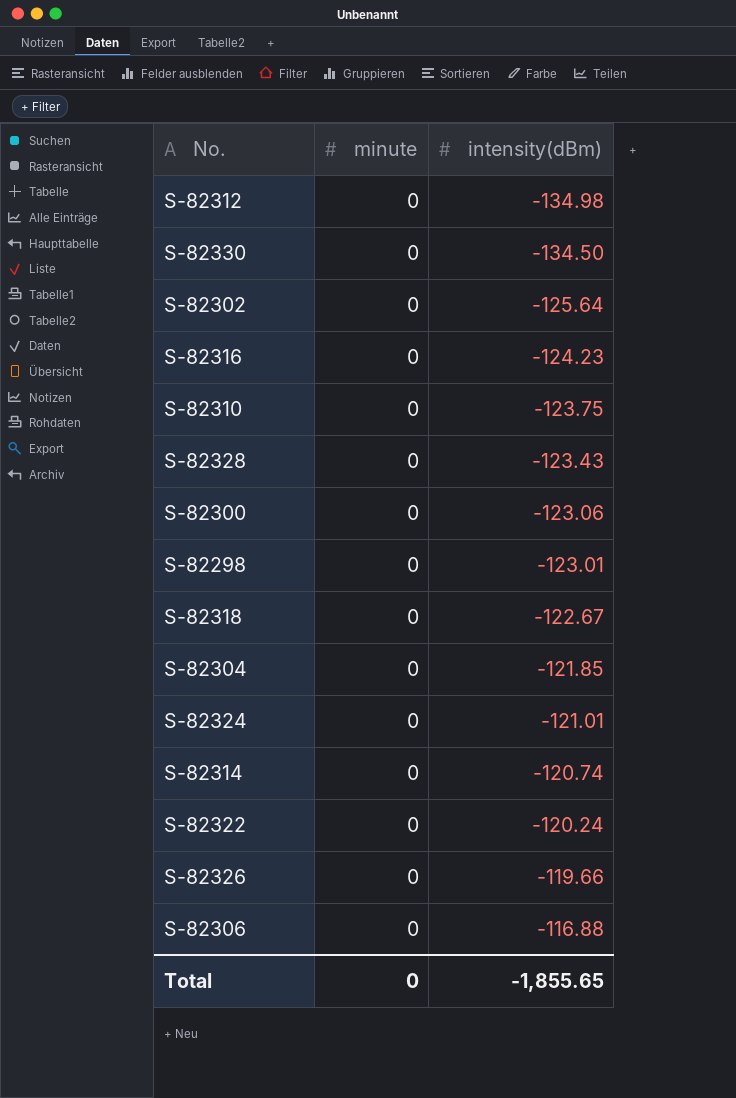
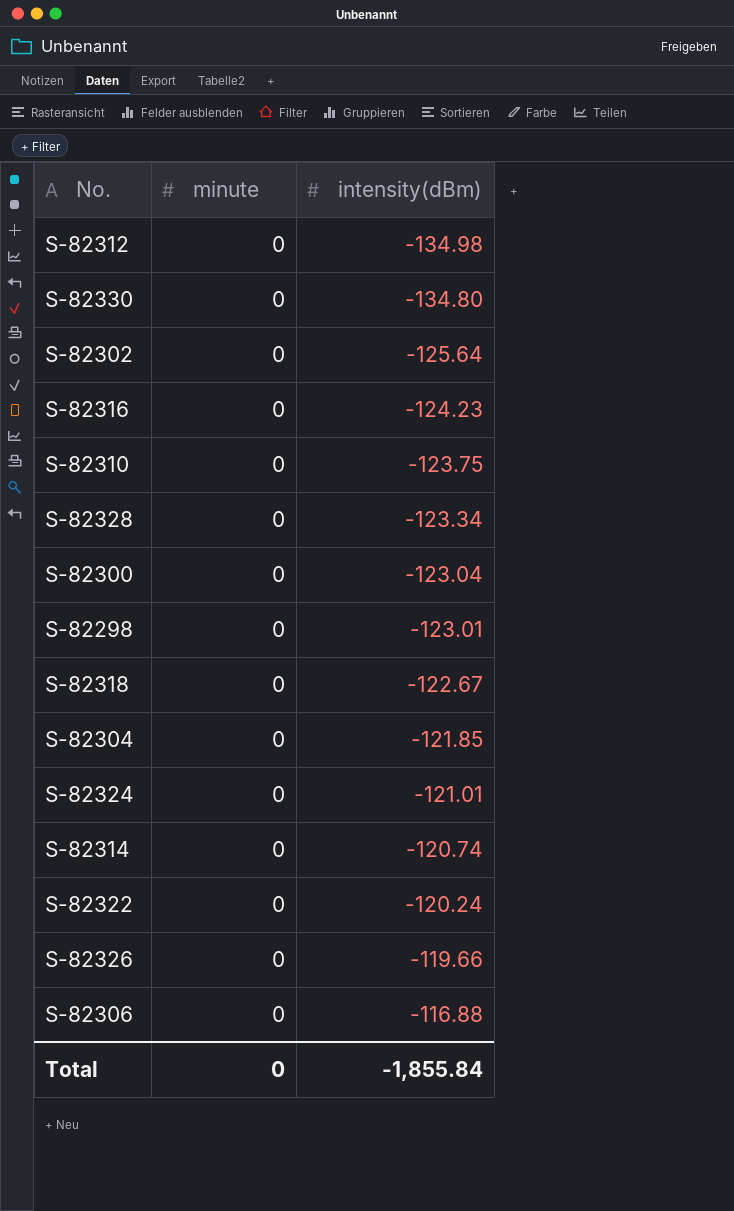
S-82330 | intensity(dBm): -134.50 -> -134.80
S-82328 | intensity(dBm): -123.43 -> -123.34
S-82300 | intensity(dBm): -123.06 -> -123.04
Total | intensity(dBm): -1,855.65 -> -1,855.84

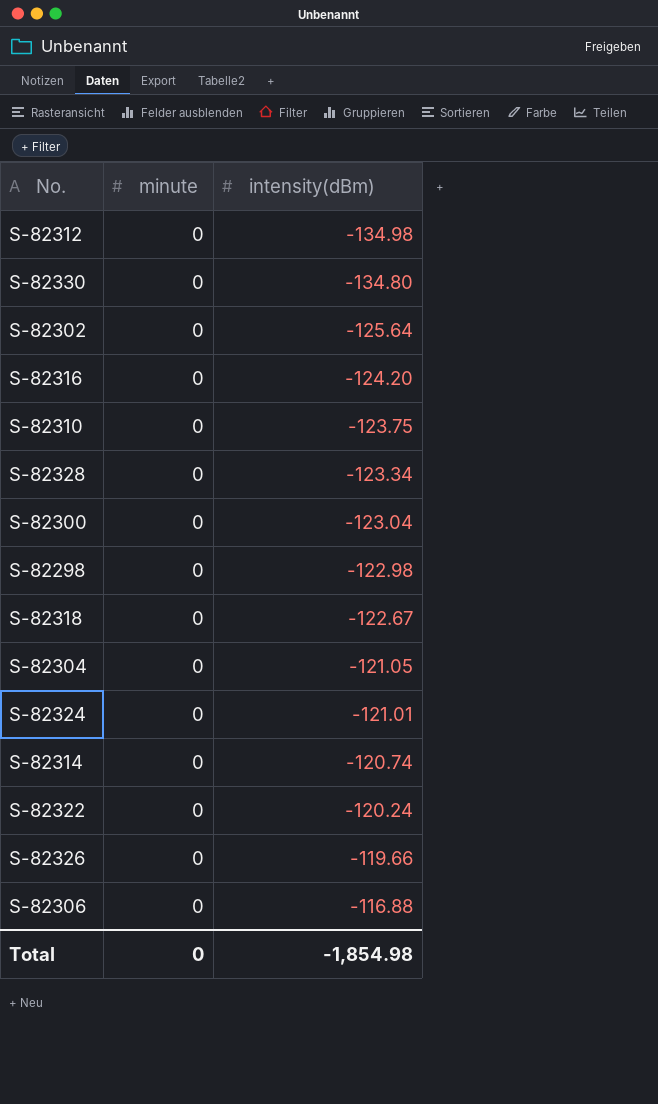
S-82316 | intensity(dBm): -124.23 -> -124.20
S-82298 | intensity(dBm): -123.01 -> -122.98
S-82304 | intensity(dBm): -121.85 -> -121.05
Total | intensity(dBm): -1,855.84 -> -1,854.98

